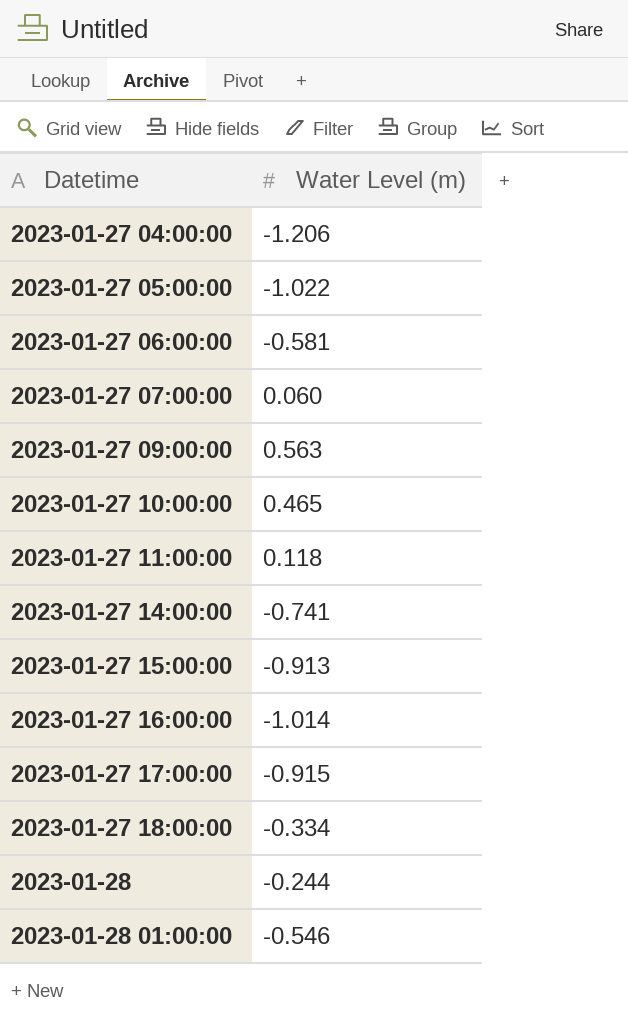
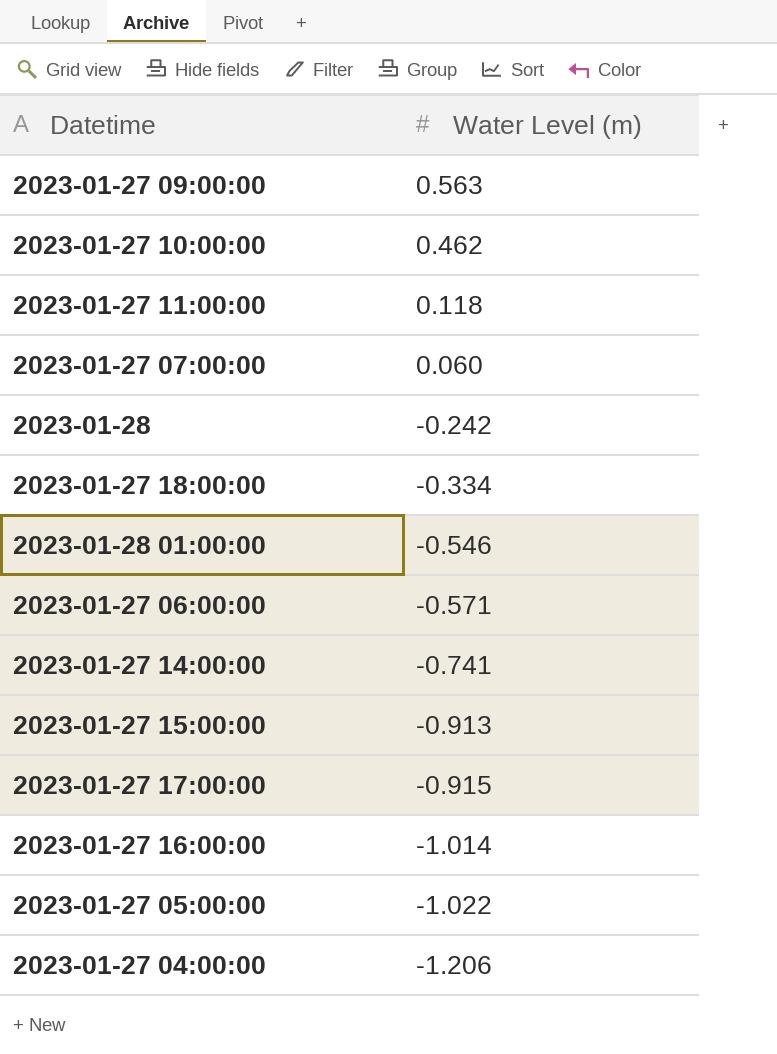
row order: Datetime ascending -> Water Level (m) descending
2023-01-27 10:00:00 | Water Level (m): 0.465 -> 0.462
2023-01-28 | Water Level (m): -0.244 -> -0.242
2023-01-27 06:00:00 | Water Level (m): -0.581 -> -0.571

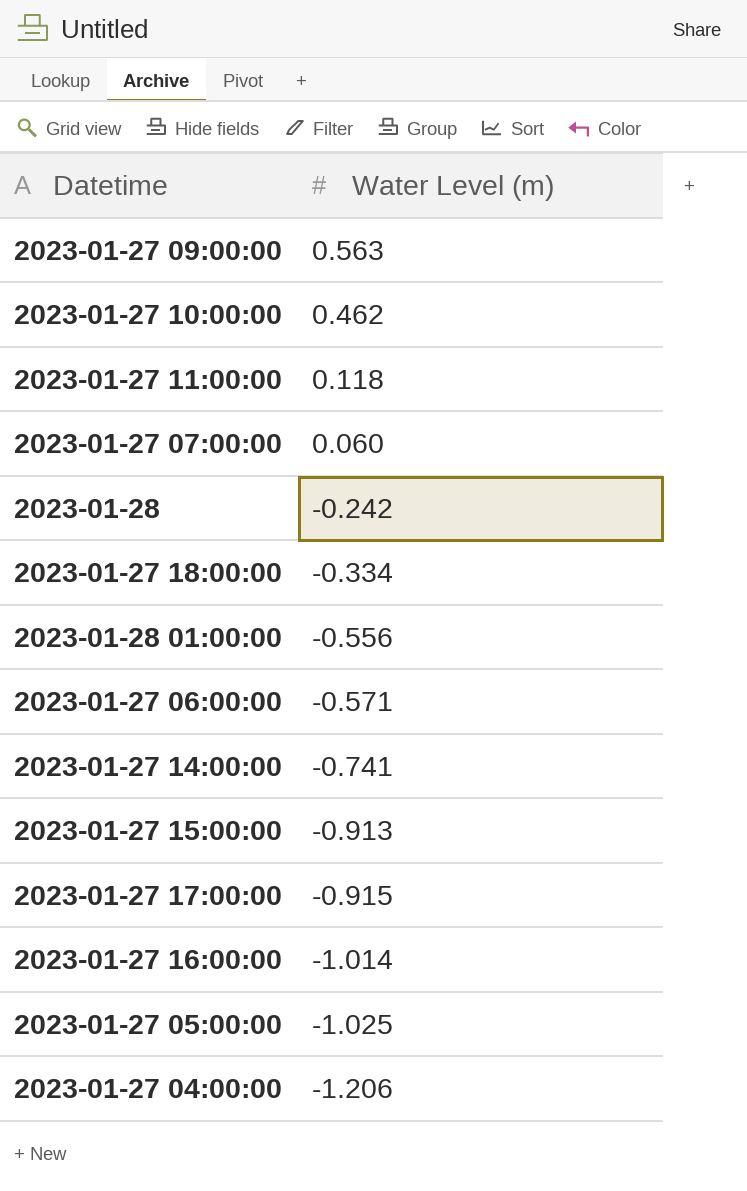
2023-01-28 01:00:00 | Water Level (m): -0.546 -> -0.556
2023-01-27 05:00:00 | Water Level (m): -1.022 -> -1.025

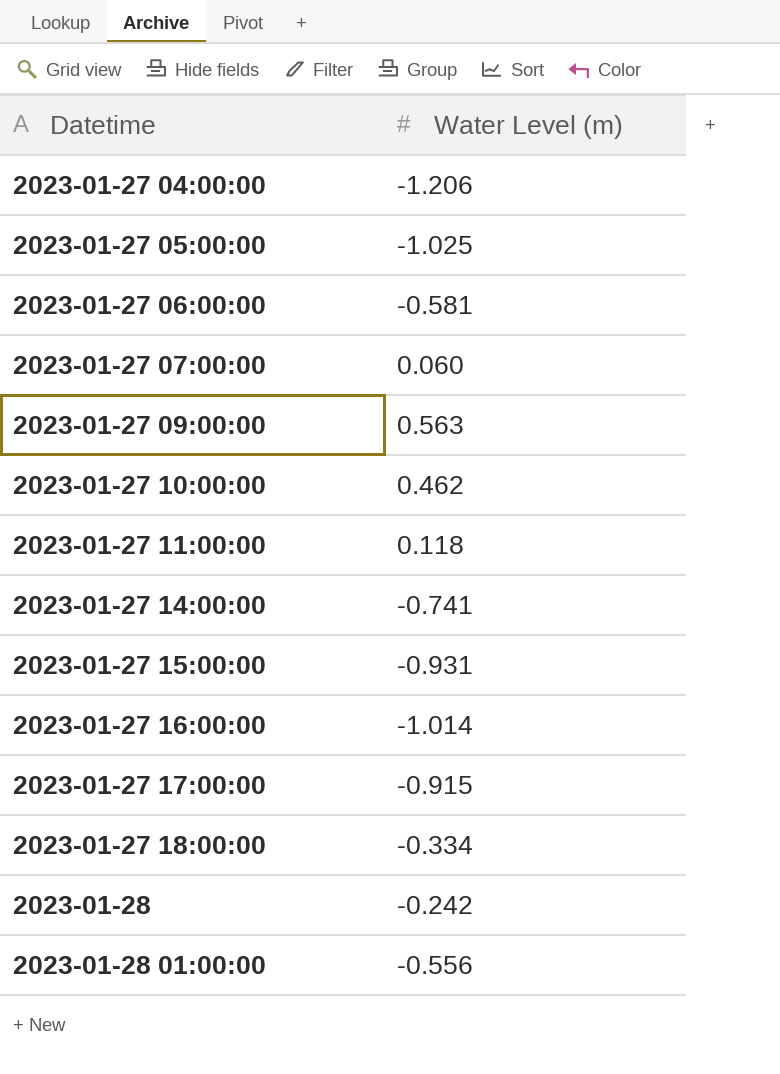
row order: Water Level (m) descending -> Datetime ascending
2023-01-27 06:00:00 | Water Level (m): -0.571 -> -0.581
2023-01-27 15:00:00 | Water Level (m): -0.913 -> -0.931

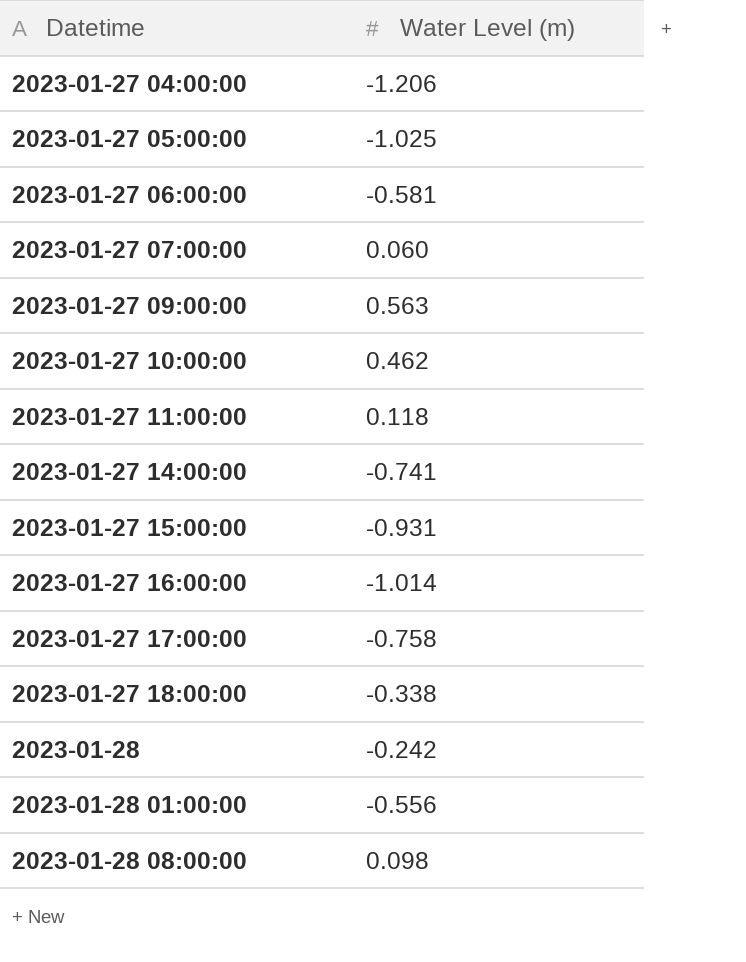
2023-01-27 17:00:00 | Water Level (m): -0.915 -> -0.758
2023-01-27 18:00:00 | Water Level (m): -0.334 -> -0.338
row 2023-01-28 08:00:00: none -> 0.098

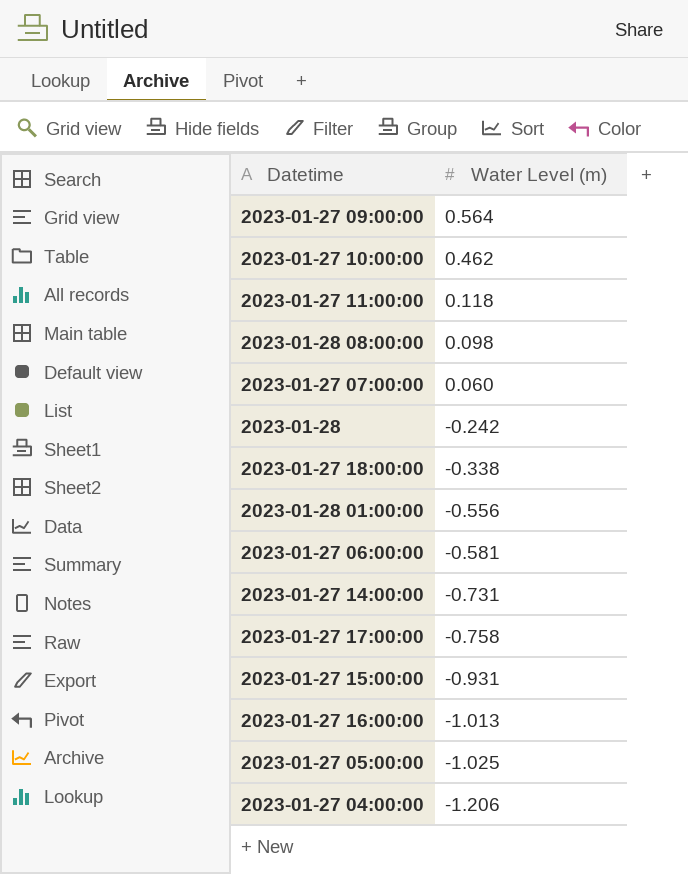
row order: Datetime ascending -> Water Level (m) descending
2023-01-27 09:00:00 | Water Level (m): 0.563 -> 0.564
2023-01-27 14:00:00 | Water Level (m): -0.741 -> -0.731
2023-01-27 16:00:00 | Water Level (m): -1.014 -> -1.013

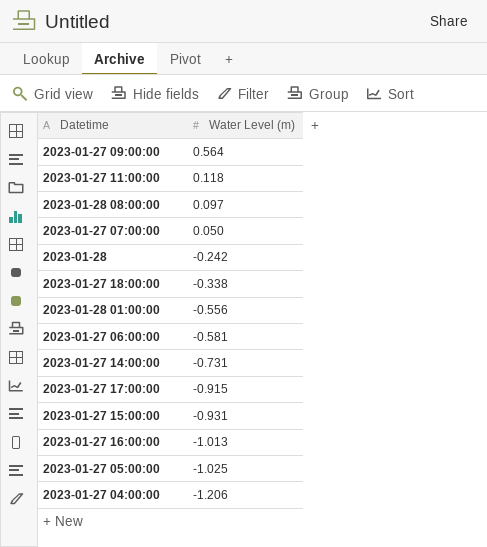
row 2023-01-27 10:00:00: 0.462 -> none
2023-01-28 08:00:00 | Water Level (m): 0.098 -> 0.097
2023-01-27 07:00:00 | Water Level (m): 0.060 -> 0.050
2023-01-27 17:00:00 | Water Level (m): -0.758 -> -0.915

